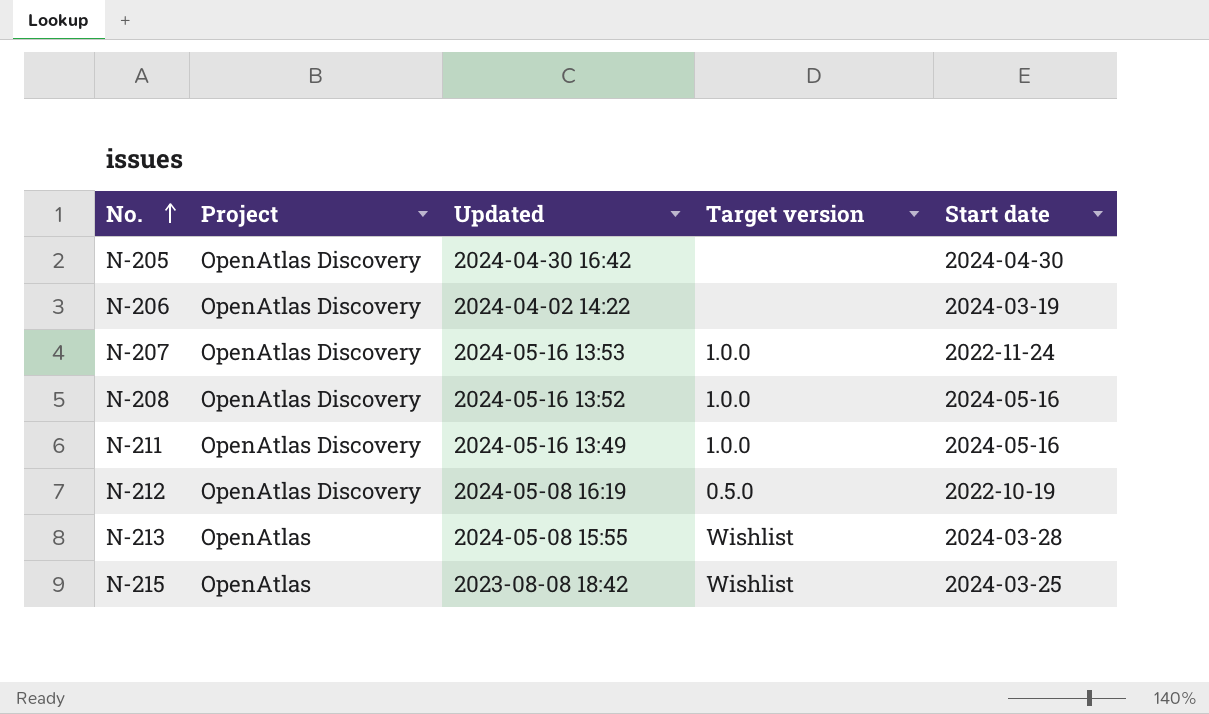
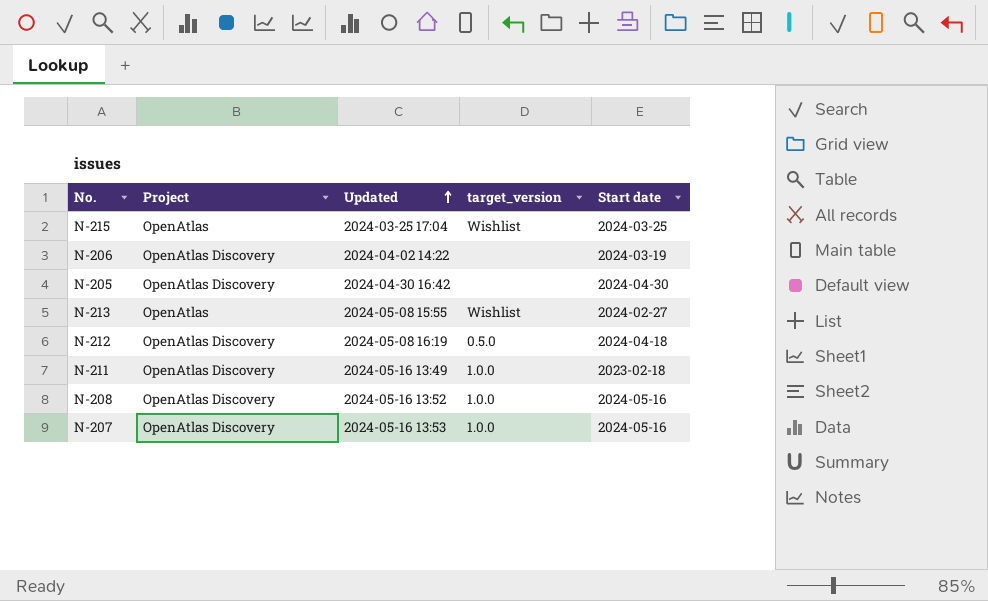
row order: No. ascending -> Updated ascending
column name: Target version -> target_version
N-215 | Updated: 2023-08-08 18:42 -> 2024-03-25 17:04
N-213 | Start date: 2024-03-28 -> 2024-02-27
N-212 | Start date: 2022-10-19 -> 2024-04-18
N-211 | Start date: 2024-05-16 -> 2023-02-18
N-207 | Start date: 2022-11-24 -> 2024-05-16

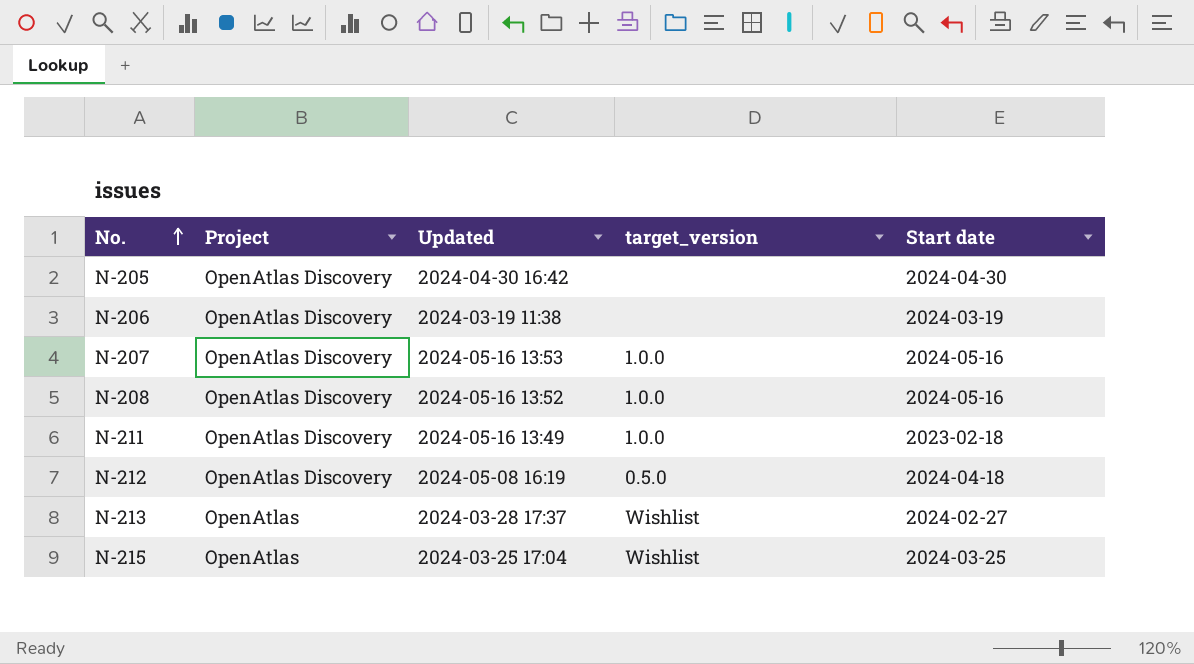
row order: Updated ascending -> No. ascending
N-206 | Updated: 2024-04-02 14:22 -> 2024-03-19 11:38
N-213 | Updated: 2024-05-08 15:55 -> 2024-03-28 17:37

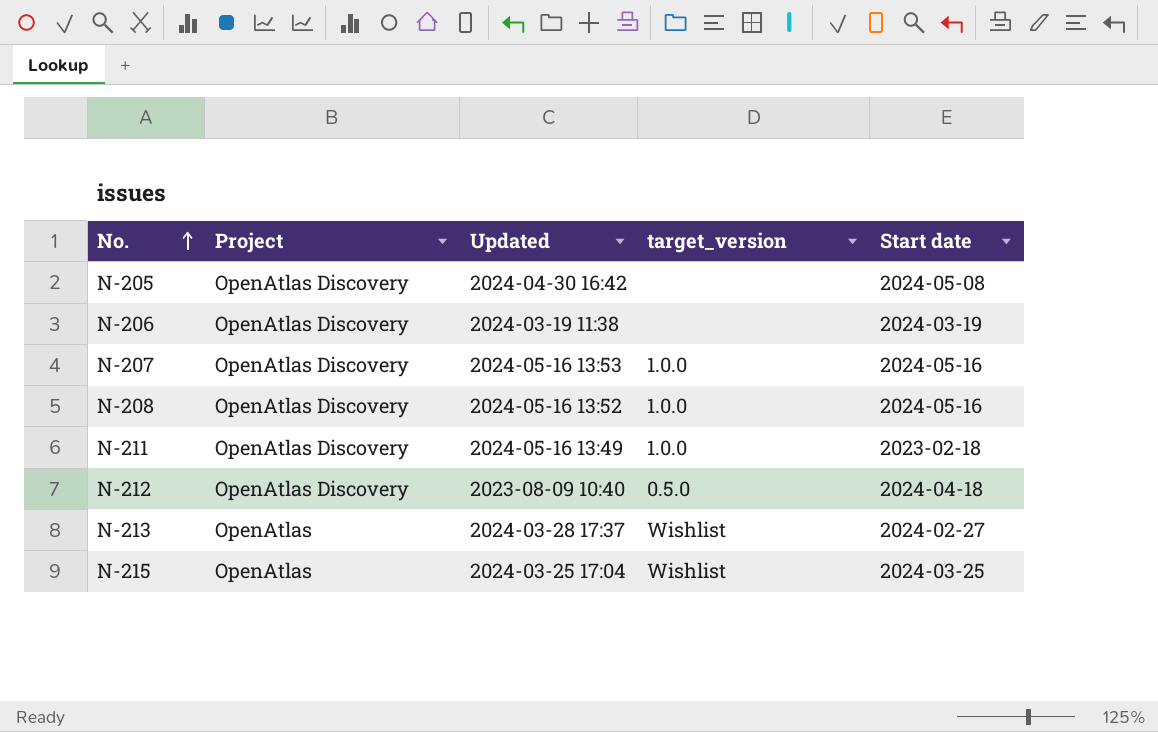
N-205 | Start date: 2024-04-30 -> 2024-05-08
N-212 | Updated: 2024-05-08 16:19 -> 2023-08-09 10:40

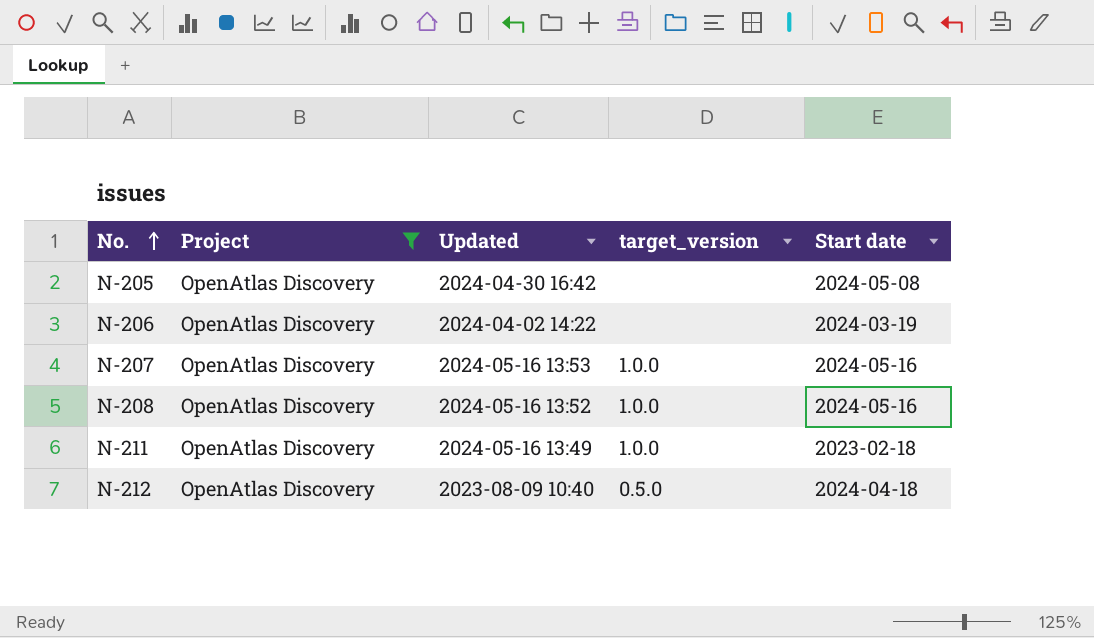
filter: none -> Project = OpenAtlas Discovery
N-206 | Updated: 2024-03-19 11:38 -> 2024-04-02 14:22

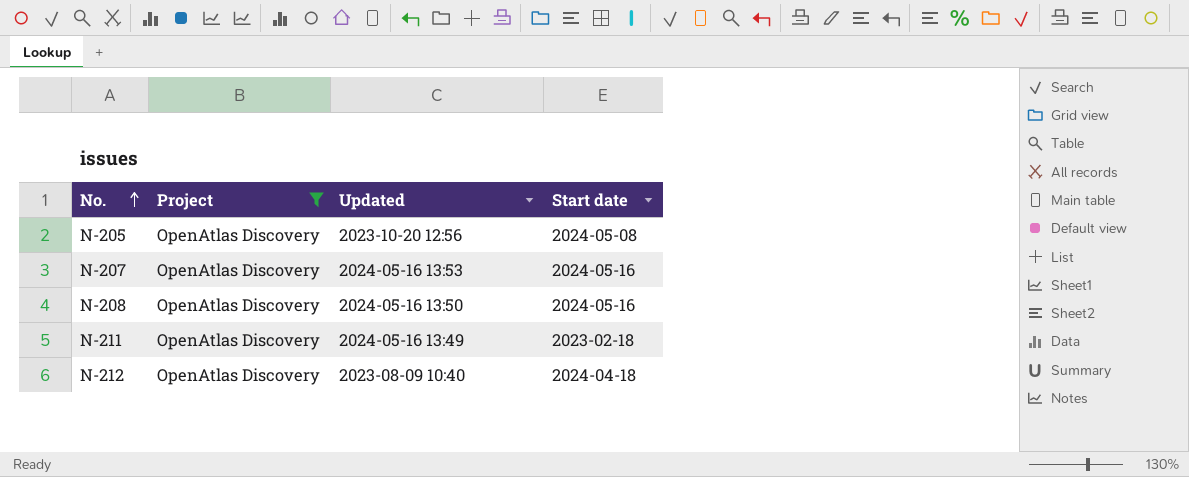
column target_version | position: 4 -> none
row N-206: OpenAtlas Discovery | 2024-04-02 14:22 | none | 2024-03-19 -> none
N-205 | Updated: 2024-04-30 16:42 -> 2023-10-20 12:56
N-208 | Updated: 2024-05-16 13:52 -> 2024-05-16 13:50

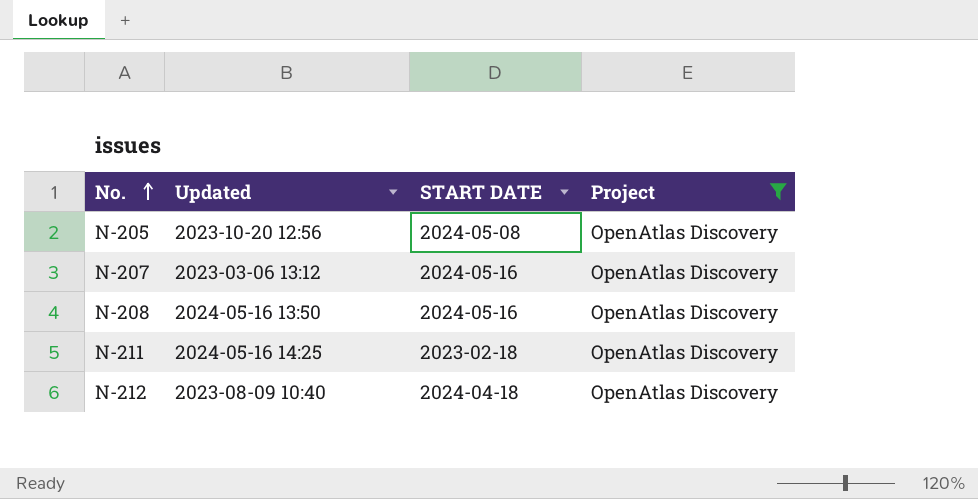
column name: Start date -> START DATE
column Project | position: 2 -> 4
N-207 | Updated: 2024-05-16 13:53 -> 2023-03-06 13:12
N-211 | Updated: 2024-05-16 13:49 -> 2024-05-16 14:25

